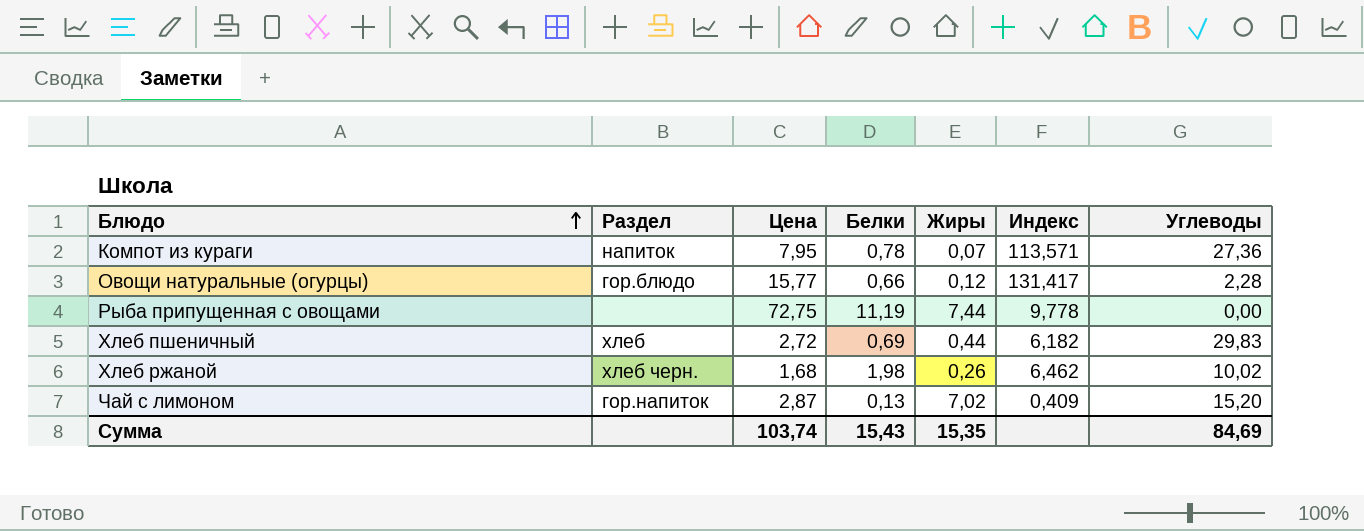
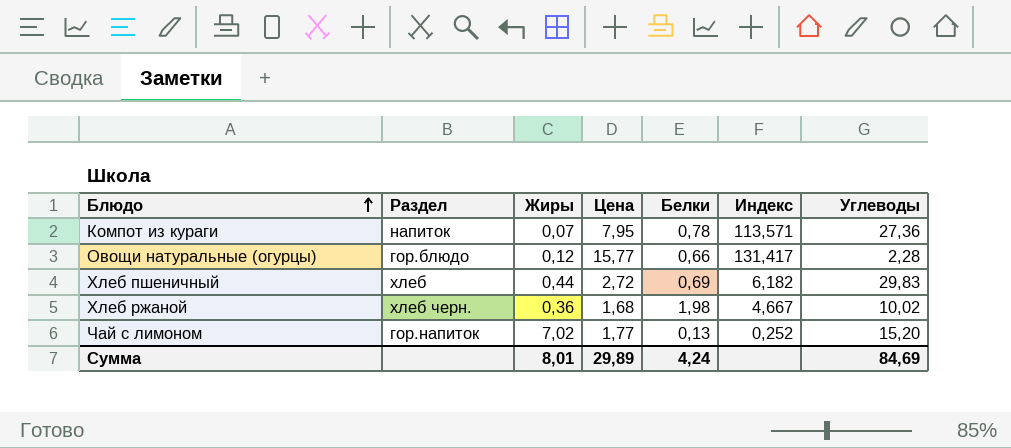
column Жиры | position: 5 -> 3
row Рыба припущенная с овощами: none | 72,75 | 11,19 | 7,44 | 9,778 | 0,00 -> none
Хлеб ржаной | Жиры: 0,26 -> 0,36
Хлеб ржаной | Индекс: 6,462 -> 4,667
Чай с лимоном | Цена: 2,87 -> 1,77
Чай с лимоном | Индекс: 0,409 -> 0,252
Сумма | Жиры: 15,35 -> 8,01
Сумма | Цена: 103,74 -> 29,89
Сумма | Белки: 15,43 -> 4,24

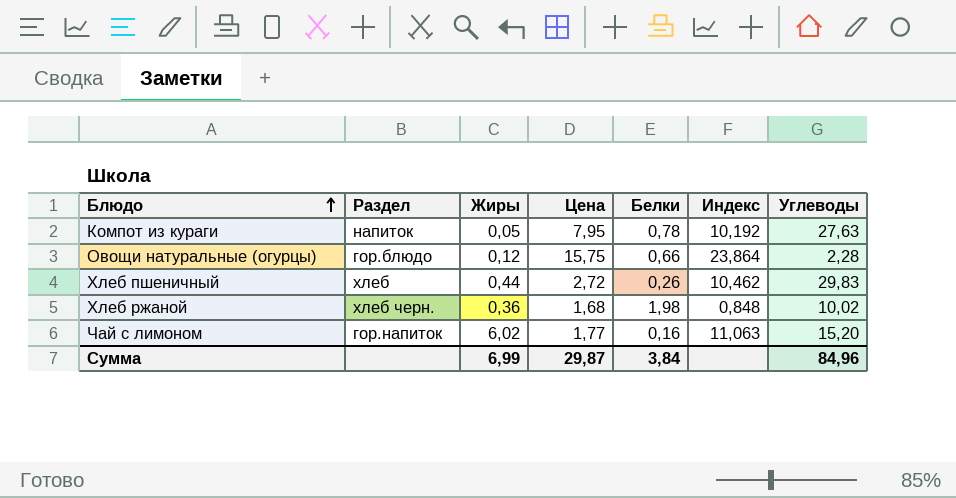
column Индекс | formula: [Цена] / [Жиры] -> [Цена] / [Белки]
Компот из кураги | Жиры: 0,07 -> 0,05
Компот из кураги | Углеводы: 27,36 -> 27,63
Овощи натуральные (огурцы) | Цена: 15,77 -> 15,75
Хлеб пшеничный | Белки: 0,69 -> 0,26
Чай с лимоном | Жиры: 7,02 -> 6,02
Чай с лимоном | Белки: 0,13 -> 0,16
Сумма | Жиры: 8,01 -> 6,99
Сумма | Цена: 29,89 -> 29,87
Сумма | Белки: 4,24 -> 3,84
Сумма | Углеводы: 84,69 -> 84,96

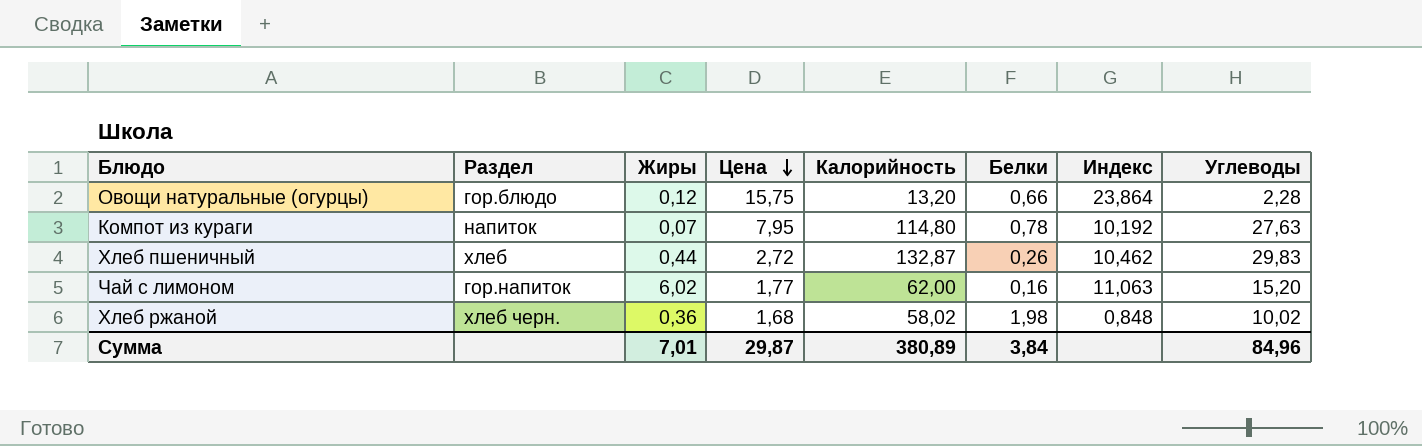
row order: Блюдо ascending -> Цена descending
column Калорийность | position: none -> 5
Компот из кураги | Жиры: 0,05 -> 0,07
Сумма | Жиры: 6,99 -> 7,01

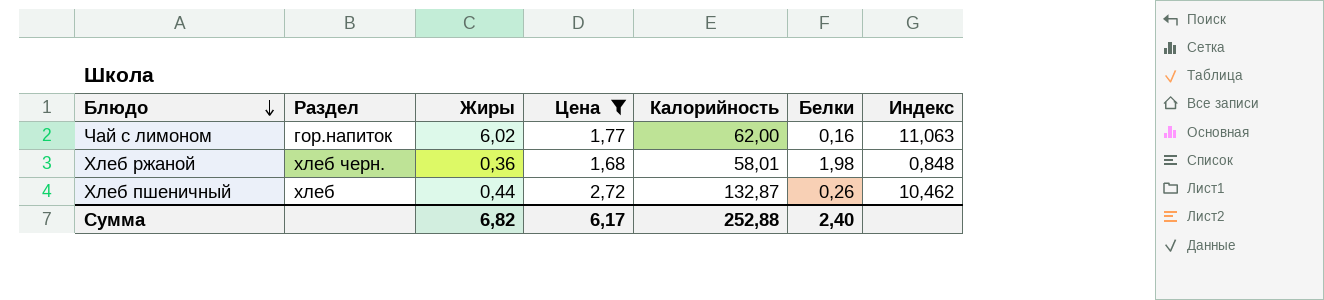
filter: none -> Цена <= 2,72
row order: Цена descending -> Блюдо descending
column Углеводы | position: 8 -> none
Хлеб ржаной | Калорийность: 58,02 -> 58,01
Сумма | Жиры: 7,01 -> 6,82
Сумма | Цена: 29,87 -> 6,17
Сумма | Калорийность: 380,89 -> 252,88
Сумма | Белки: 3,84 -> 2,40

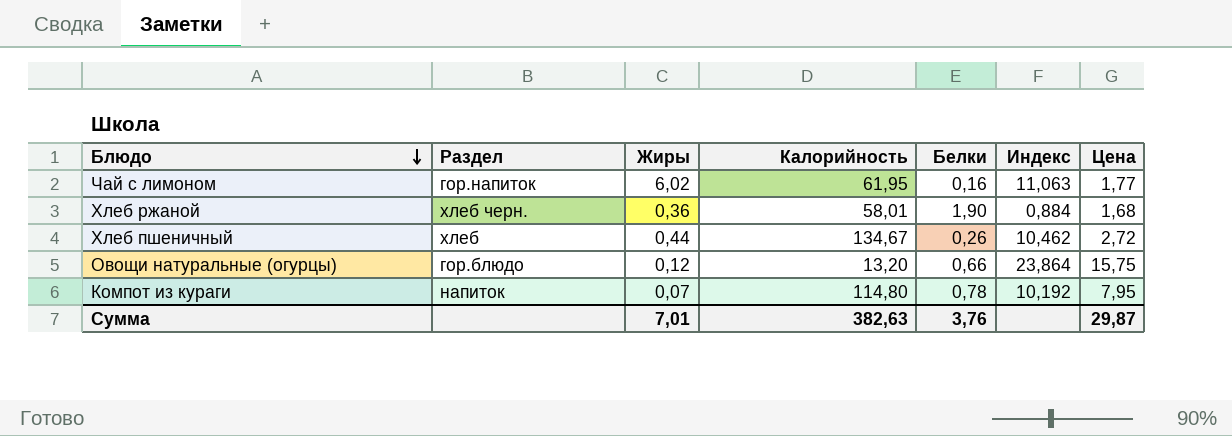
filter: Цена <= 2,72 -> none
column Цена | position: 4 -> 7
Чай с лимоном | Калорийность: 62,00 -> 61,95
Хлеб ржаной | Белки: 1,98 -> 1,90
Хлеб ржаной | Индекс: 0,848 -> 0,884
Хлеб пшеничный | Калорийность: 132,87 -> 134,67
Сумма | Жиры: 6,82 -> 7,01
Сумма | Калорийность: 252,88 -> 382,63
Сумма | Белки: 2,40 -> 3,76
Сумма | Цена: 6,17 -> 29,87

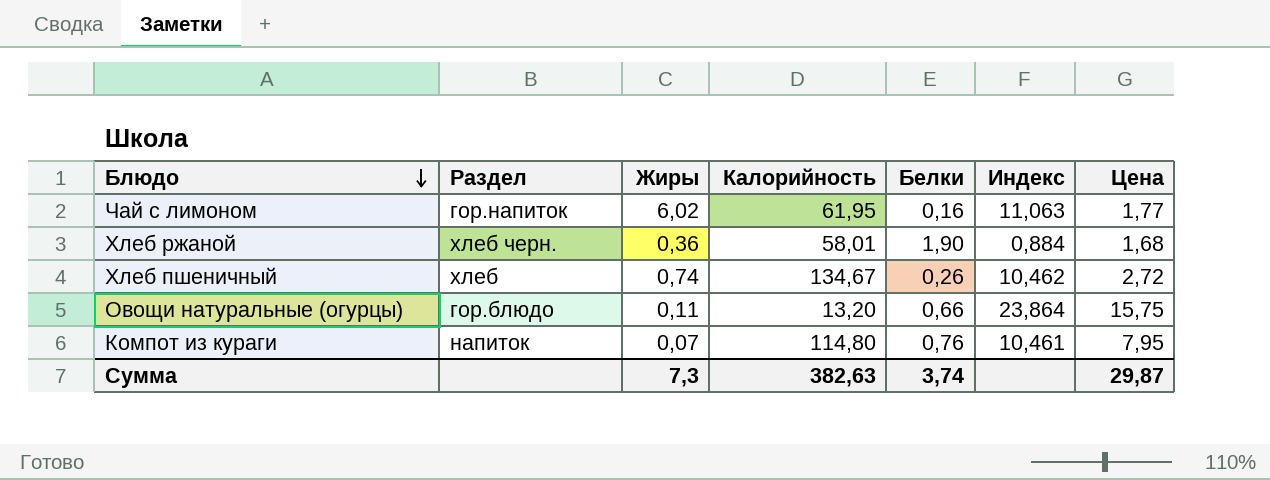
Хлеб пшеничный | Жиры: 0,44 -> 0,74
Овощи натуральные (огурцы) | Жиры: 0,12 -> 0,11
Компот из кураги | Белки: 0,78 -> 0,76
Компот из кураги | Индекс: 10,192 -> 10,461
Сумма | Жиры: 7,01 -> 7,3
Сумма | Белки: 3,76 -> 3,74

